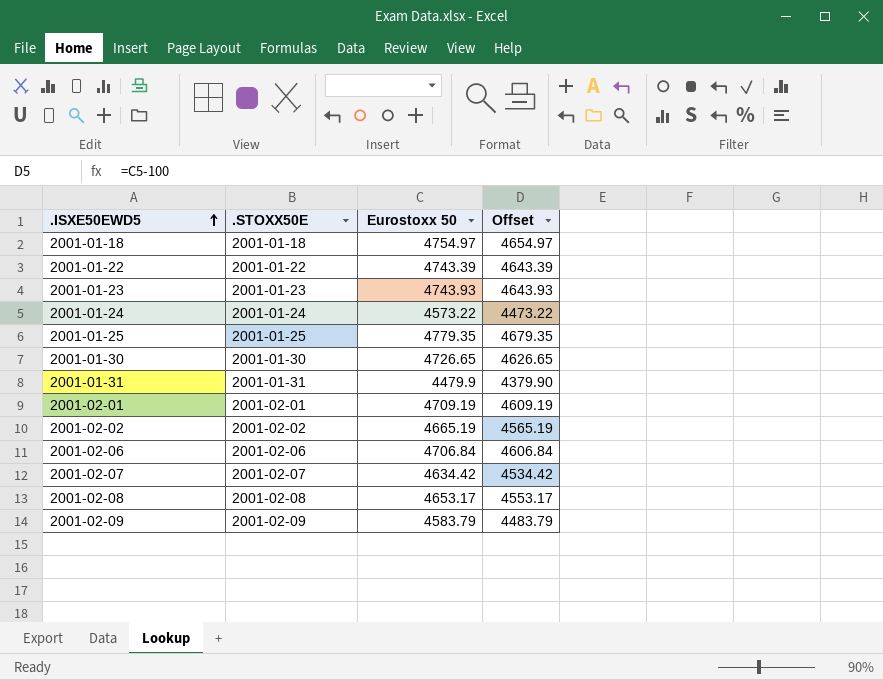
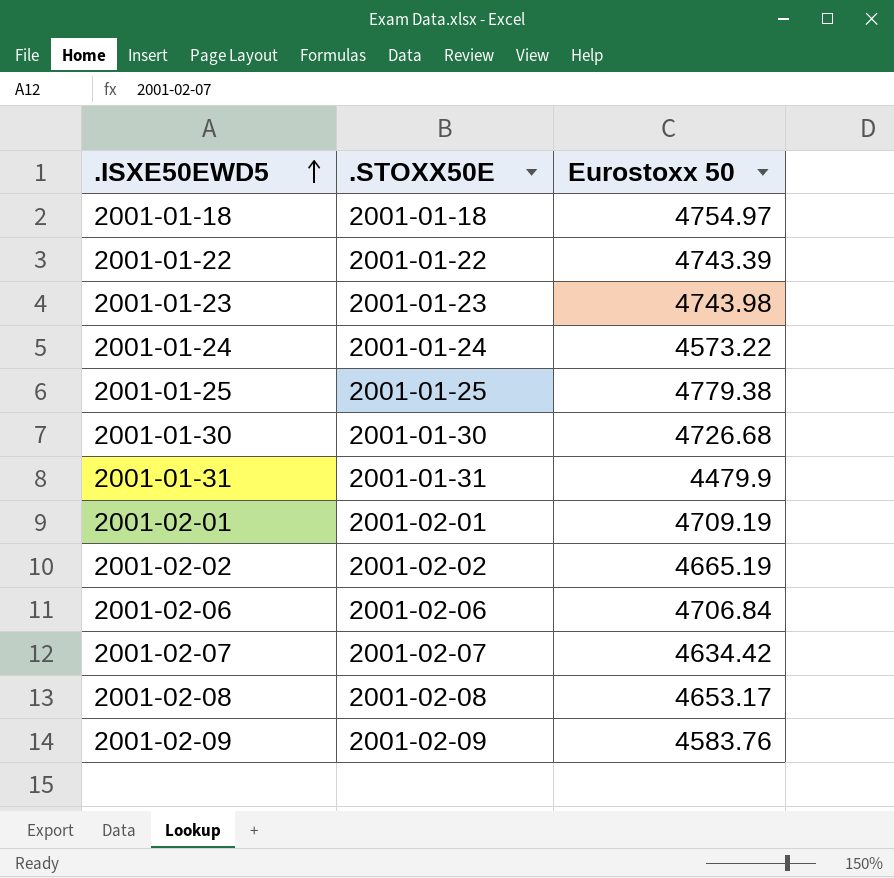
column Offset | formula: [Eurostoxx 50] - 100 -> none
2001-01-23 | Eurostoxx 50: 4743.93 -> 4743.98
2001-01-25 | Eurostoxx 50: 4779.35 -> 4779.38
2001-01-30 | Eurostoxx 50: 4726.65 -> 4726.68
2001-02-09 | Eurostoxx 50: 4583.79 -> 4583.76

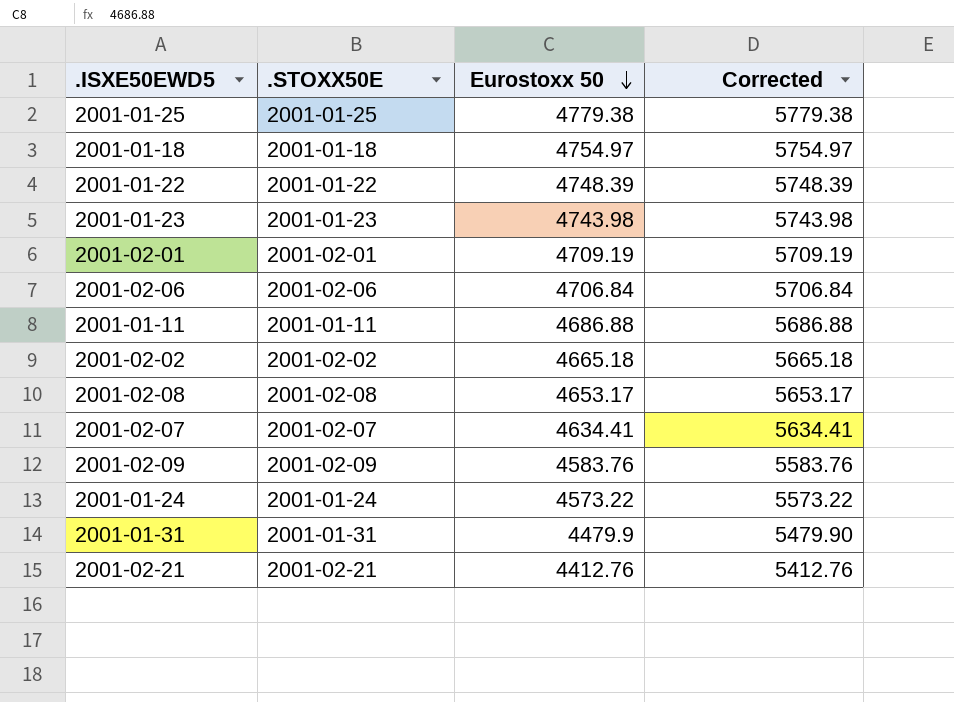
row order: .ISXE50EWD5 ascending -> Eurostoxx 50 descending
column Corrected | formula: none -> [Eurostoxx 50] + 1000
row 2001-01-30: 2001-01-30 | 4726.68 -> none
2001-01-22 | Eurostoxx 50: 4743.39 -> 4748.39
row 2001-01-11: none -> 2001-01-11 | 4686.88 | 5686.88
2001-02-02 | Eurostoxx 50: 4665.19 -> 4665.18
2001-02-07 | Eurostoxx 50: 4634.42 -> 4634.41
row 2001-02-21: none -> 2001-02-21 | 4412.76 | 5412.76

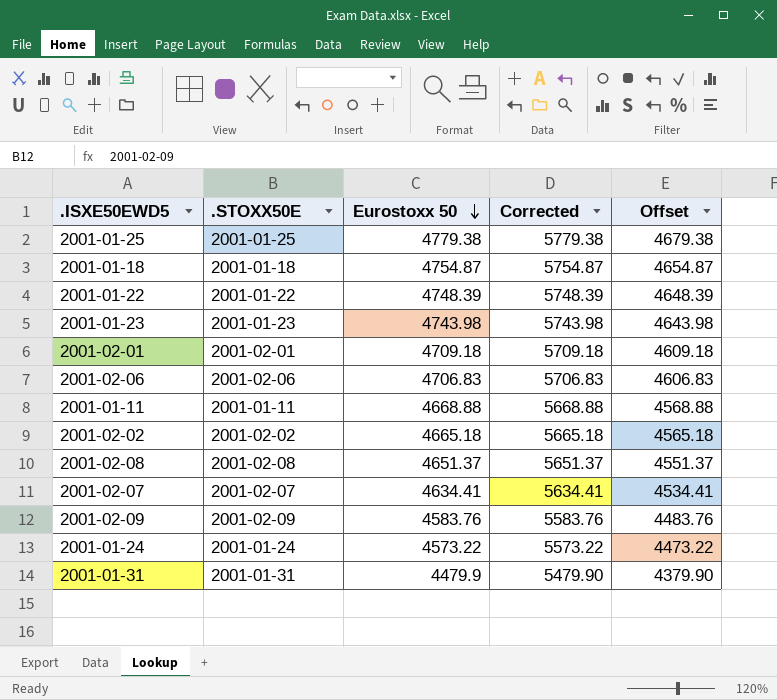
column Offset | formula: none -> [Eurostoxx 50] - 100
row 2001-02-21: 2001-02-21 | 4412.76 | 5412.76 -> none
2001-01-18 | Eurostoxx 50: 4754.97 -> 4754.87
2001-01-18 | Corrected: 5754.97 -> 5754.87
2001-02-01 | Eurostoxx 50: 4709.19 -> 4709.18
2001-02-01 | Corrected: 5709.19 -> 5709.18
2001-02-06 | Eurostoxx 50: 4706.84 -> 4706.83
2001-02-06 | Corrected: 5706.84 -> 5706.83
2001-01-11 | Eurostoxx 50: 4686.88 -> 4668.88
2001-01-11 | Corrected: 5686.88 -> 5668.88
2001-02-08 | Eurostoxx 50: 4653.17 -> 4651.37
2001-02-08 | Corrected: 5653.17 -> 5651.37

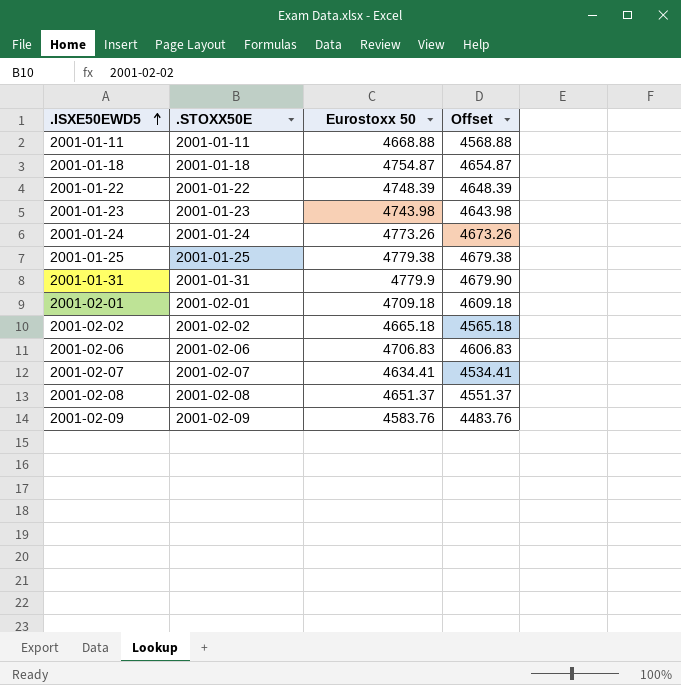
row order: Eurostoxx 50 descending -> .ISXE50EWD5 ascending
column Corrected | formula: [Eurostoxx 50] + 1000 -> none
2001-01-24 | Eurostoxx 50: 4573.22 -> 4773.26
2001-01-24 | Offset: 4473.22 -> 4673.26
2001-01-31 | Eurostoxx 50: 4479.9 -> 4779.9
2001-01-31 | Offset: 4379.90 -> 4679.90

